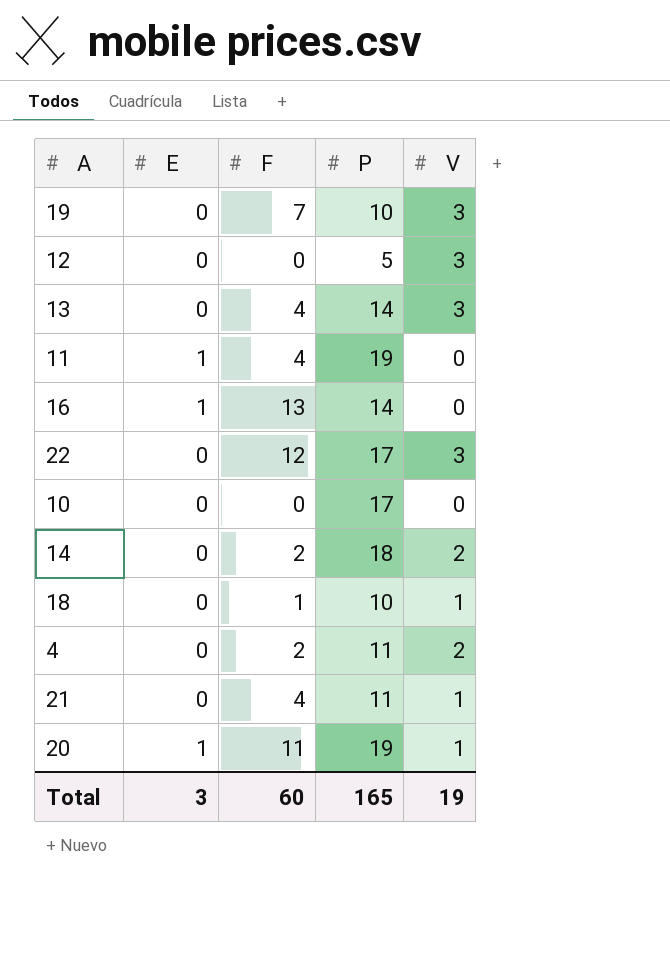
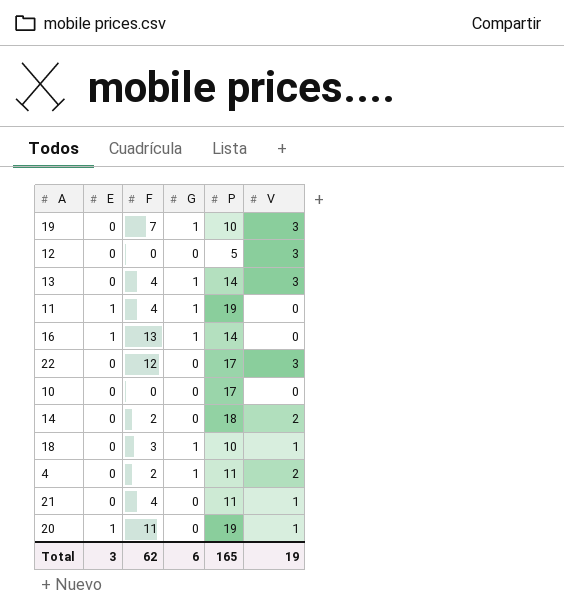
column G | position: none -> 4
18 | F: 1 -> 3
Total | F: 60 -> 62

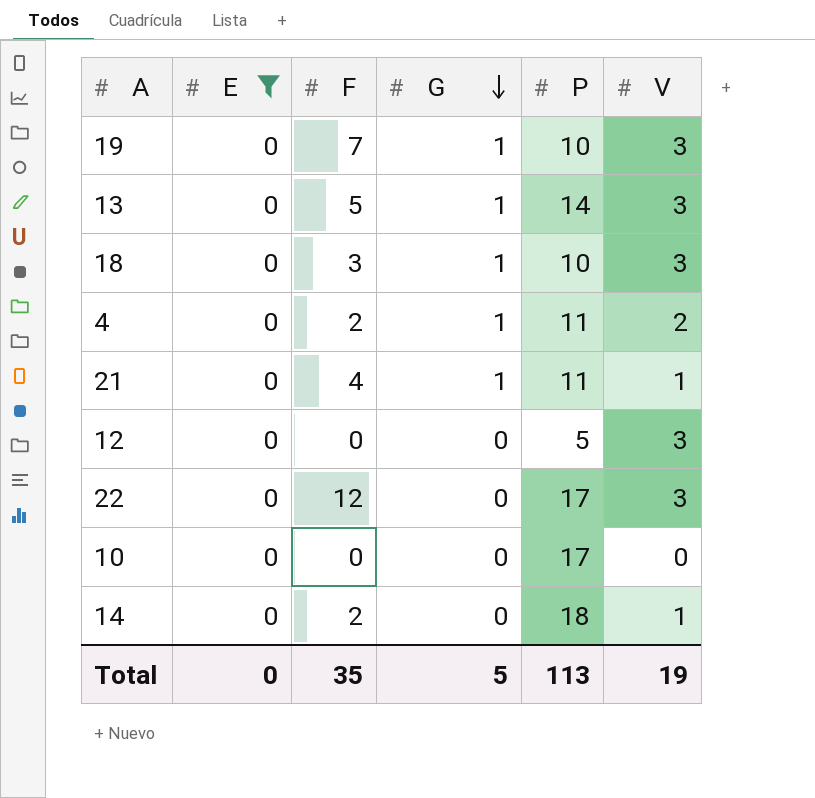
filter: none -> E = 0
row order: none -> G descending
13 | F: 4 -> 5
18 | V: 1 -> 3
21 | G: 0 -> 1
14 | V: 2 -> 1
Total | E: 3 -> 0
Total | F: 62 -> 35
Total | G: 6 -> 5
Total | P: 165 -> 113

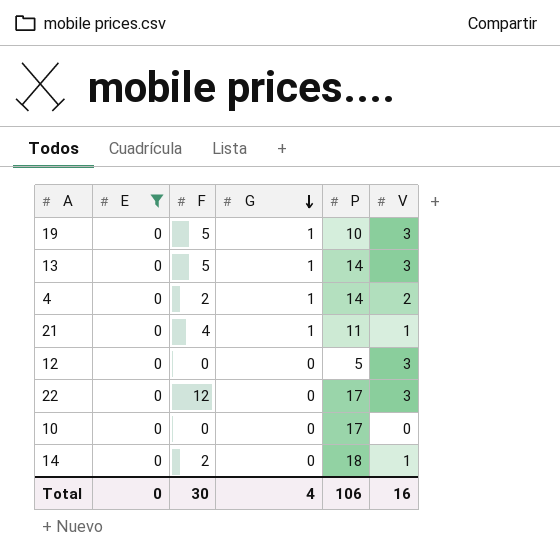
row 18: 0 | 3 | 1 | 10 | 3 -> none
19 | F: 7 -> 5
4 | P: 11 -> 14
Total | F: 35 -> 30
Total | G: 5 -> 4
Total | P: 113 -> 106
Total | V: 19 -> 16

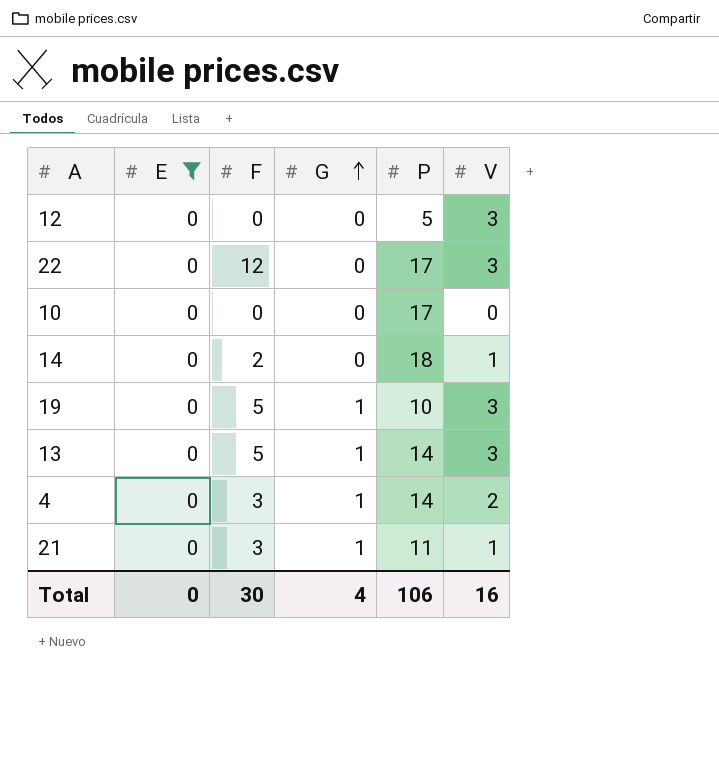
row order: G descending -> G ascending
4 | F: 2 -> 3
21 | F: 4 -> 3

